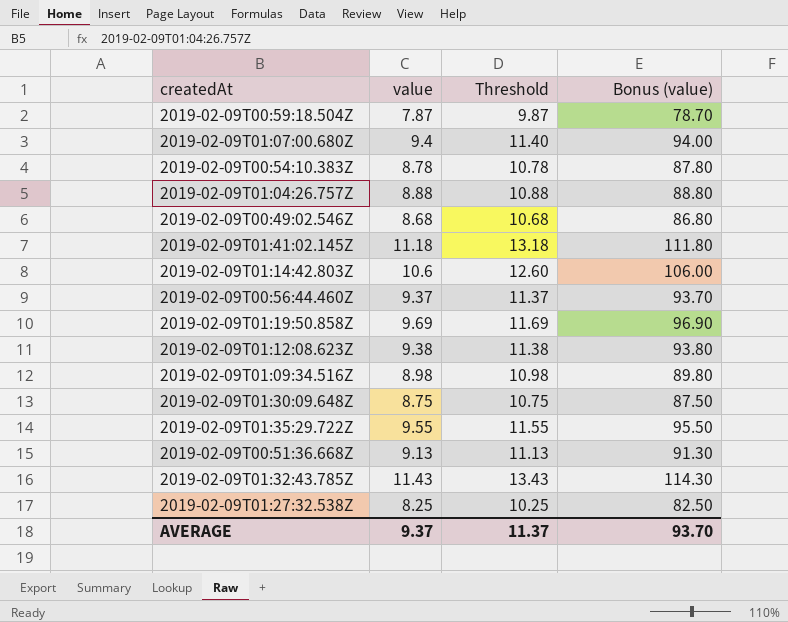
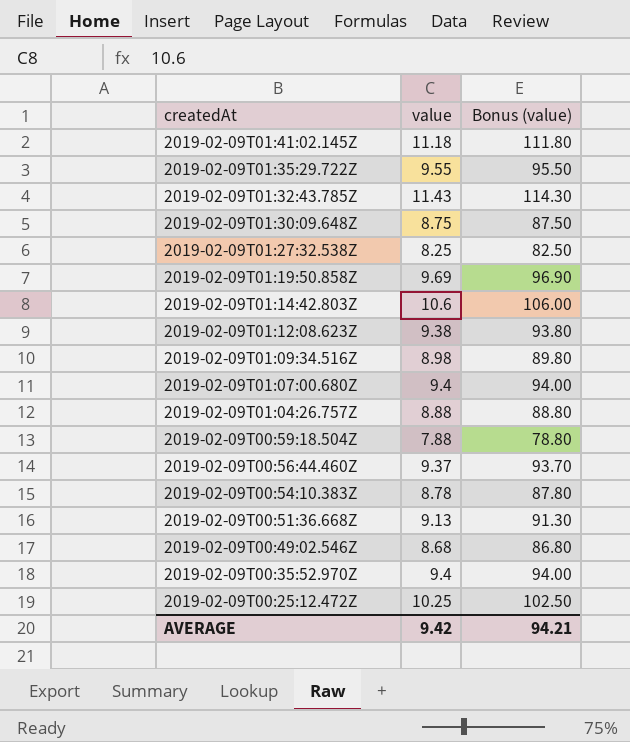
row order: none -> createdAt descending
column Threshold | formula: [value] + 2 -> none
2019-02-09T00:59:18.504Z | value: 7.87 -> 7.88
2019-02-09T00:59:18.504Z | Bonus (value): 78.70 -> 78.80
row 2019-02-09T00:35:52.970Z: none -> 9.4 | 94.00
row 2019-02-09T00:25:12.472Z: none -> 10.25 | 102.50
AVERAGE | value: 9.37 -> 9.42
AVERAGE | Bonus (value): 93.70 -> 94.21

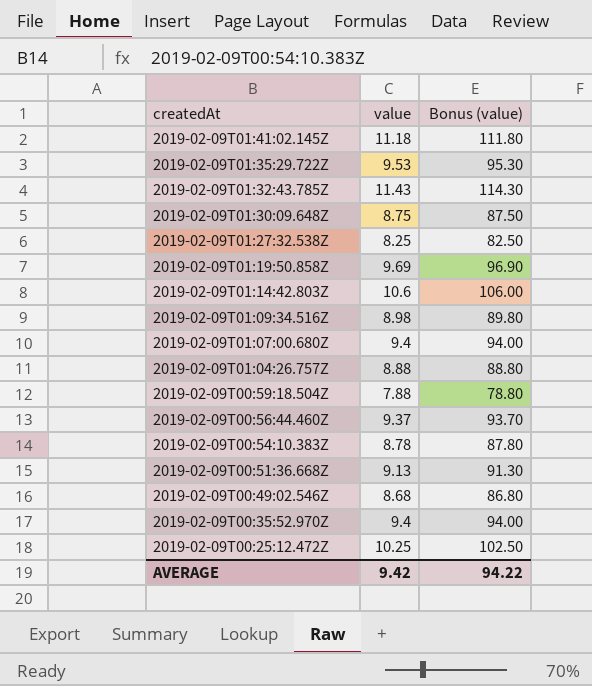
row 2019-02-09T01:12:08.623Z: 9.38 | 93.80 -> none
2019-02-09T01:35:29.722Z | value: 9.55 -> 9.53
2019-02-09T01:35:29.722Z | Bonus (value): 95.50 -> 95.30
AVERAGE | Bonus (value): 94.21 -> 94.22

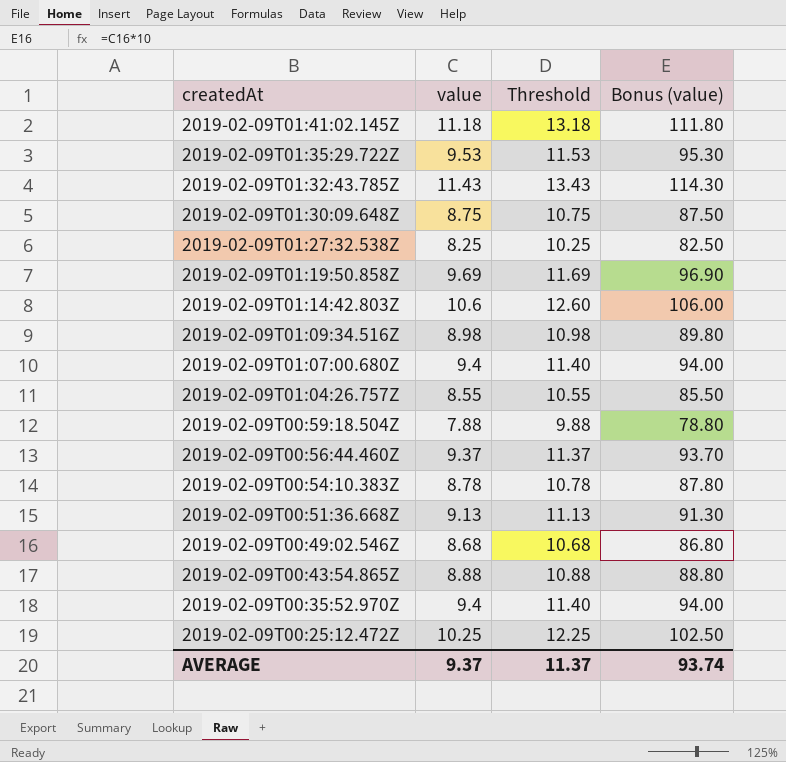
column Threshold | formula: none -> [value] + 2
2019-02-09T01:04:26.757Z | value: 8.88 -> 8.55
2019-02-09T01:04:26.757Z | Bonus (value): 88.80 -> 85.50
row 2019-02-09T00:43:54.865Z: none -> 8.88 | 10.88 | 88.80
AVERAGE | value: 9.42 -> 9.37
AVERAGE | Bonus (value): 94.22 -> 93.74

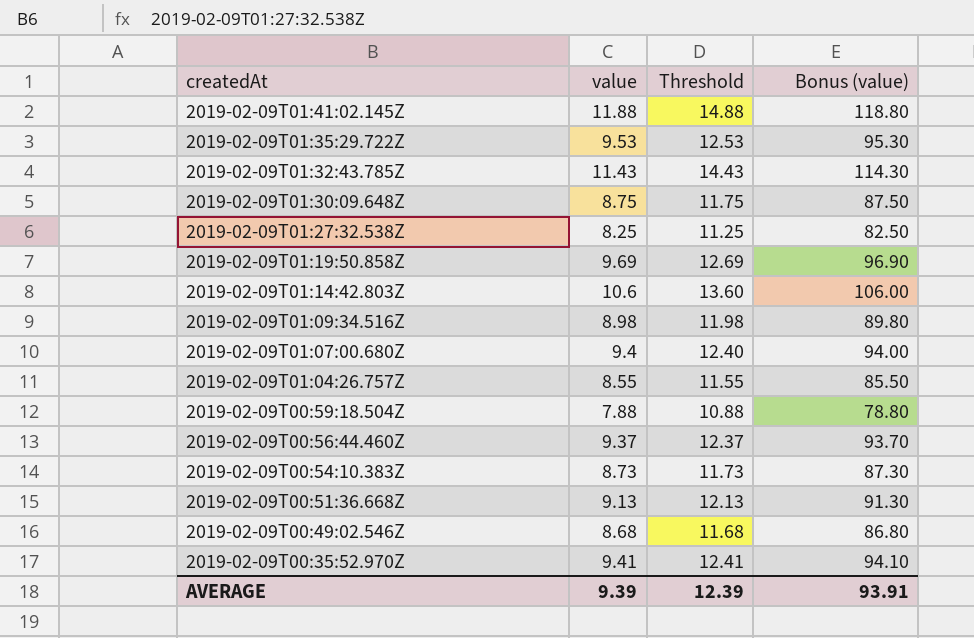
column Threshold | formula: [value] + 2 -> [value] + 3
row 2019-02-09T00:43:54.865Z: 8.88 | 10.88 | 88.80 -> none
row 2019-02-09T00:25:12.472Z: 10.25 | 12.25 | 102.50 -> none
2019-02-09T01:41:02.145Z | value: 11.18 -> 11.88
2019-02-09T01:41:02.145Z | Bonus (value): 111.80 -> 118.80
2019-02-09T00:54:10.383Z | value: 8.78 -> 8.73
2019-02-09T00:54:10.383Z | Bonus (value): 87.80 -> 87.30
2019-02-09T00:35:52.970Z | value: 9.4 -> 9.41
2019-02-09T00:35:52.970Z | Bonus (value): 94.00 -> 94.10
AVERAGE | value: 9.37 -> 9.39
AVERAGE | Threshold: 11.37 -> 12.39
AVERAGE | Bonus (value): 93.74 -> 93.91

